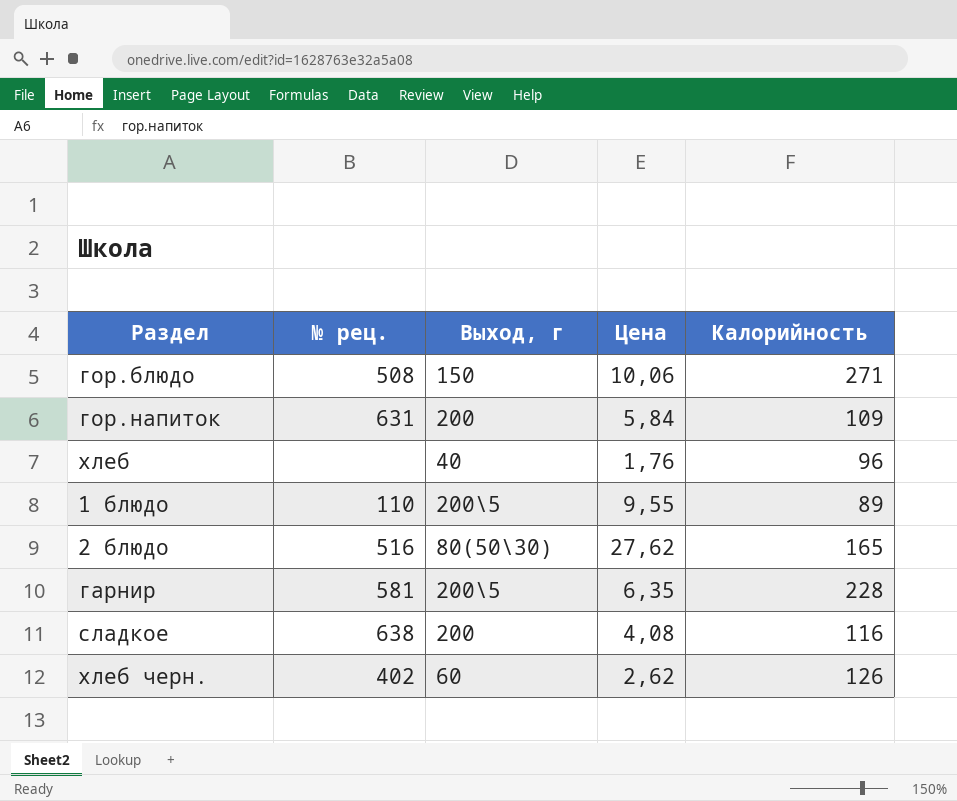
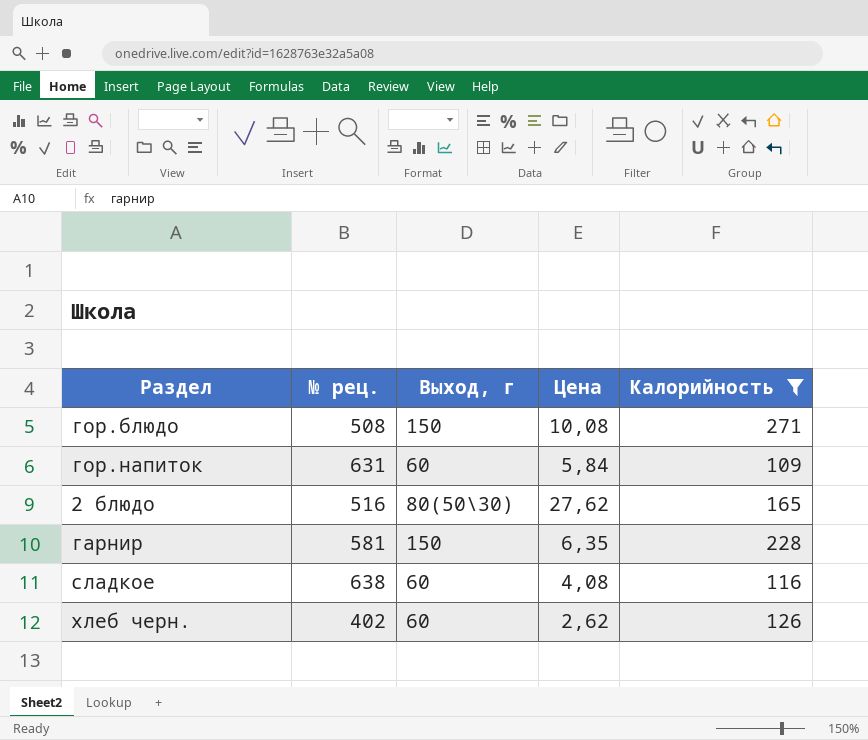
filter: none -> Калорийность >= 109
гор.блюдо | Цена: 10,06 -> 10,08
гор.напиток | Выход, г: 200 -> 60
гарнир | Выход, г: 200\5 -> 150
сладкое | Выход, г: 200 -> 60

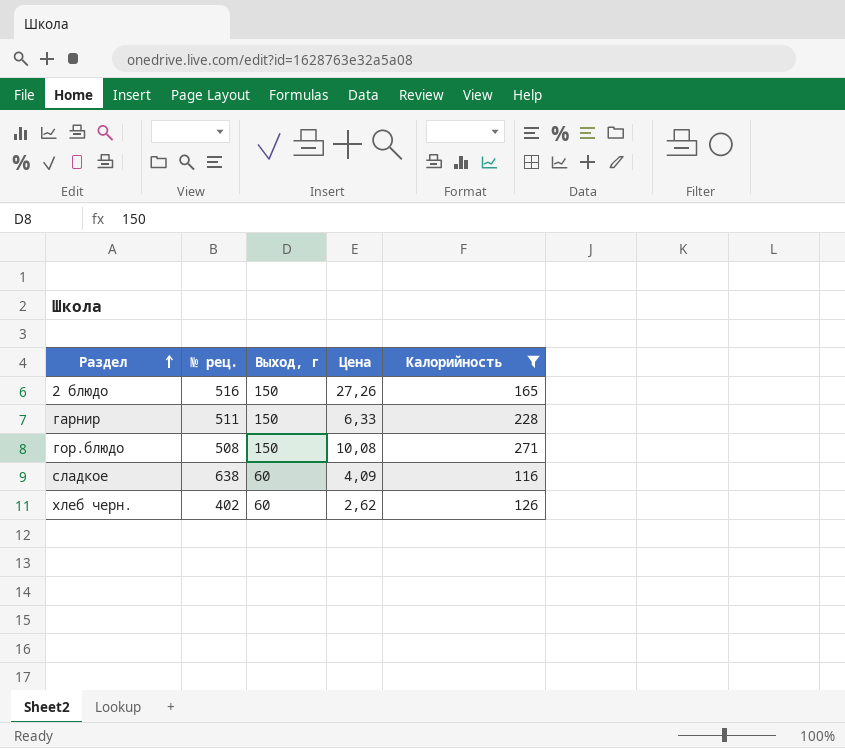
row order: none -> Раздел ascending
row гор.напиток: 631 | 60 | 5,84 | 109 -> none
2 блюдо | Выход, г: 80(50\30) -> 150
2 блюдо | Цена: 27,62 -> 27,26
гарнир | № рец.: 581 -> 511
гарнир | Цена: 6,35 -> 6,33
сладкое | Цена: 4,08 -> 4,09

